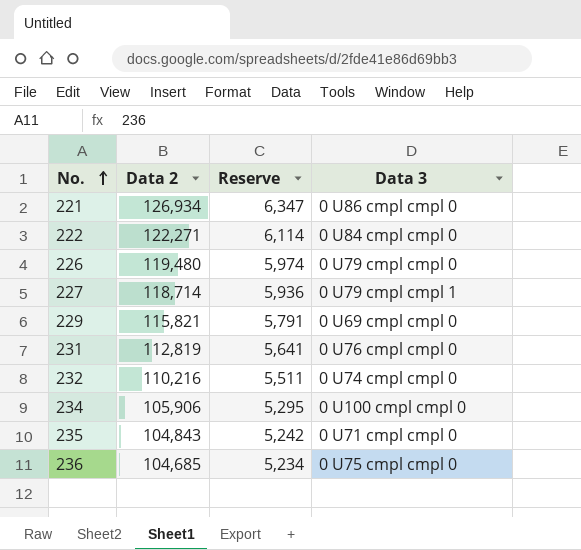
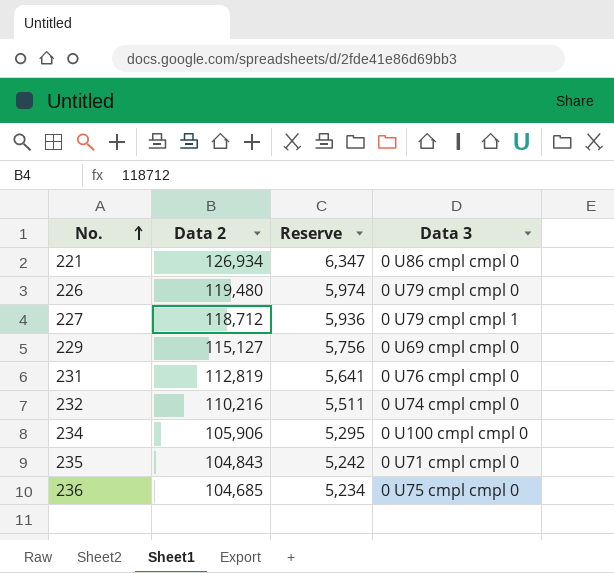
row 222: 122,271 | 6,114 | 0 U84 cmpl cmpl 0 -> none
227 | Data 2: 118,714 -> 118,712
229 | Data 2: 115,821 -> 115,127
229 | Reserve: 5,791 -> 5,756

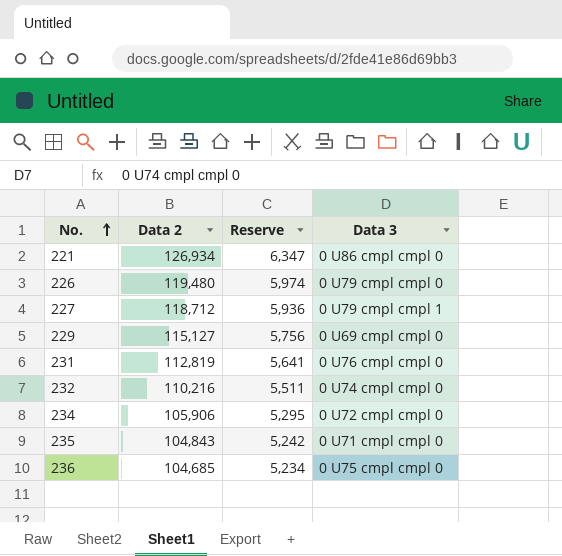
234 | Data 3: 0 U100 cmpl cmpl 0 -> 0 U72 cmpl cmpl 0

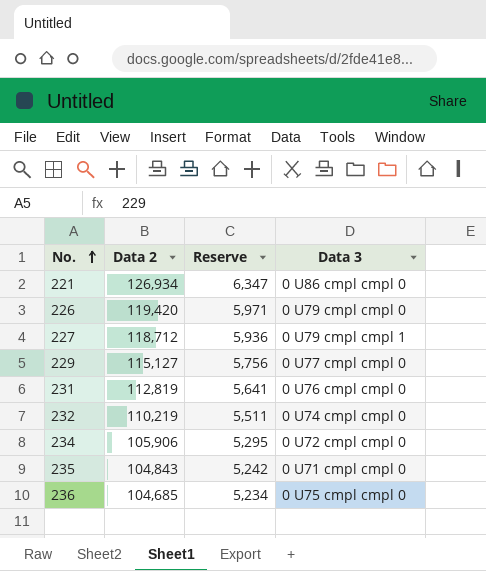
226 | Data 2: 119,480 -> 119,420
226 | Reserve: 5,974 -> 5,971
229 | Data 3: 0 U69 cmpl cmpl 0 -> 0 U77 cmpl cmpl 0
232 | Data 2: 110,216 -> 110,219

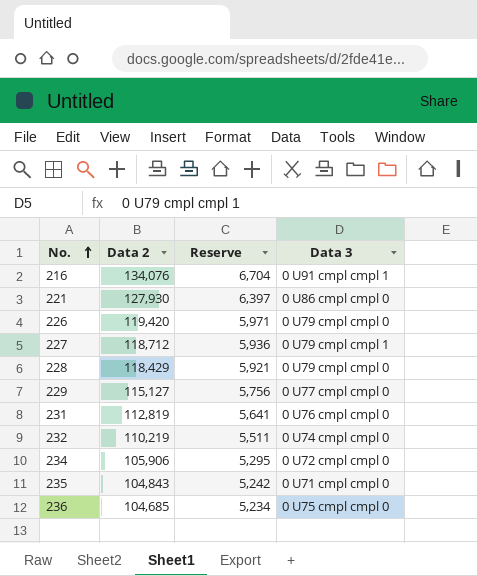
row 216: none -> 134,076 | 6,704 | 0 U91 cmpl cmpl 1
221 | Data 2: 126,934 -> 127,930
221 | Reserve: 6,347 -> 6,397
row 228: none -> 118,429 | 5,921 | 0 U79 cmpl cmpl 0

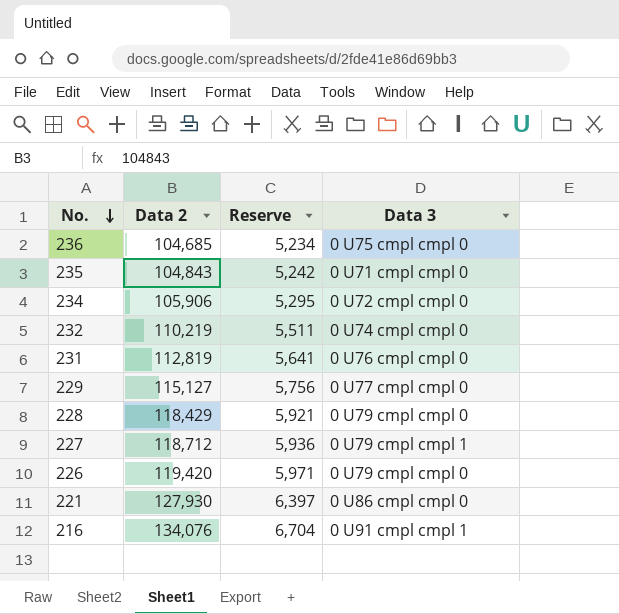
row order: No. ascending -> No. descending

